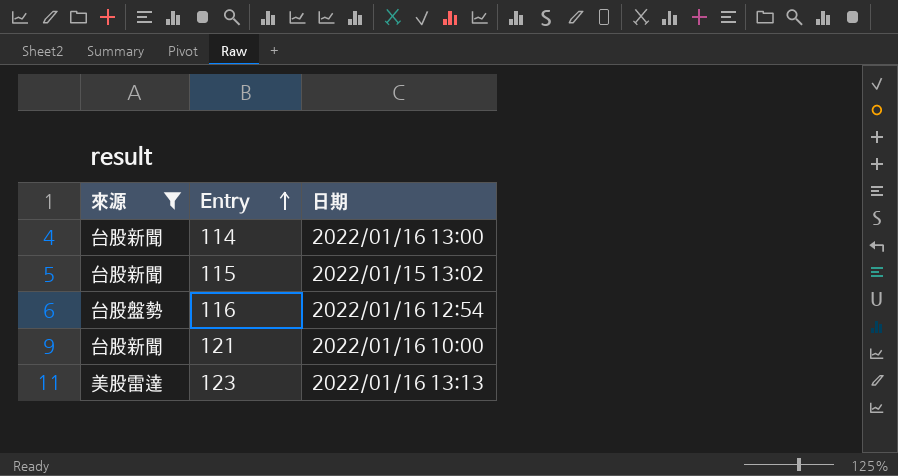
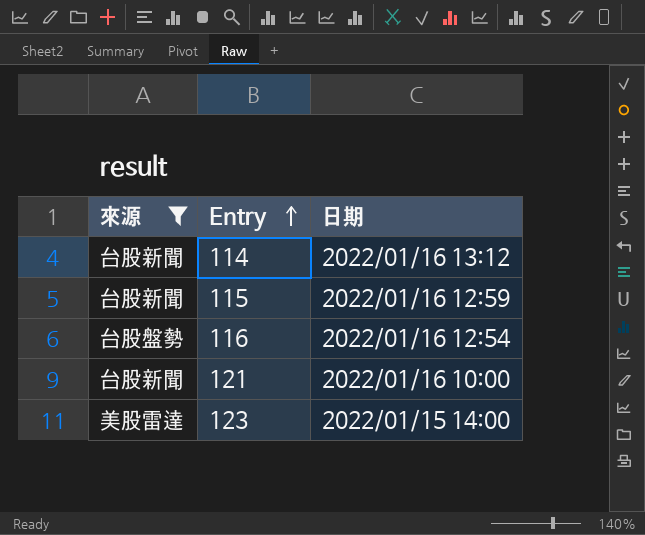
114 | 日期: 2022/01/16 13:00 -> 2022/01/16 13:12
115 | 日期: 2022/01/15 13:02 -> 2022/01/16 12:59
123 | 日期: 2022/01/16 13:13 -> 2022/01/15 14:00

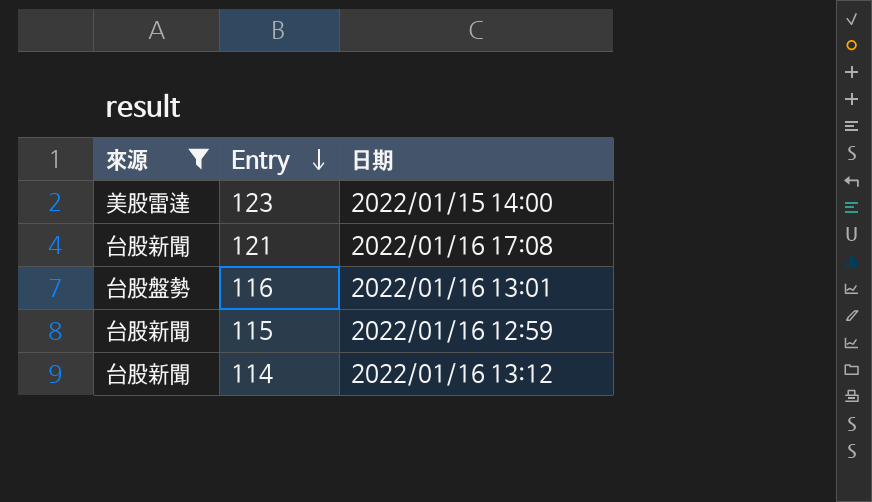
row order: Entry ascending -> Entry descending
121 | 日期: 2022/01/16 10:00 -> 2022/01/16 17:08
116 | 日期: 2022/01/16 12:54 -> 2022/01/16 13:01

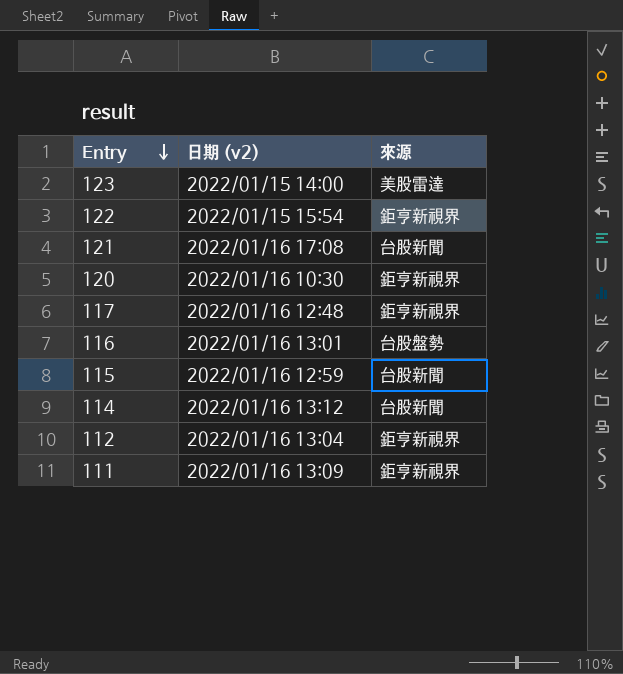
filter: 來源 != 鉅亨新視界 -> none
column name: 日期 -> 日期 (v2)
column 來源 | position: 1 -> 3

